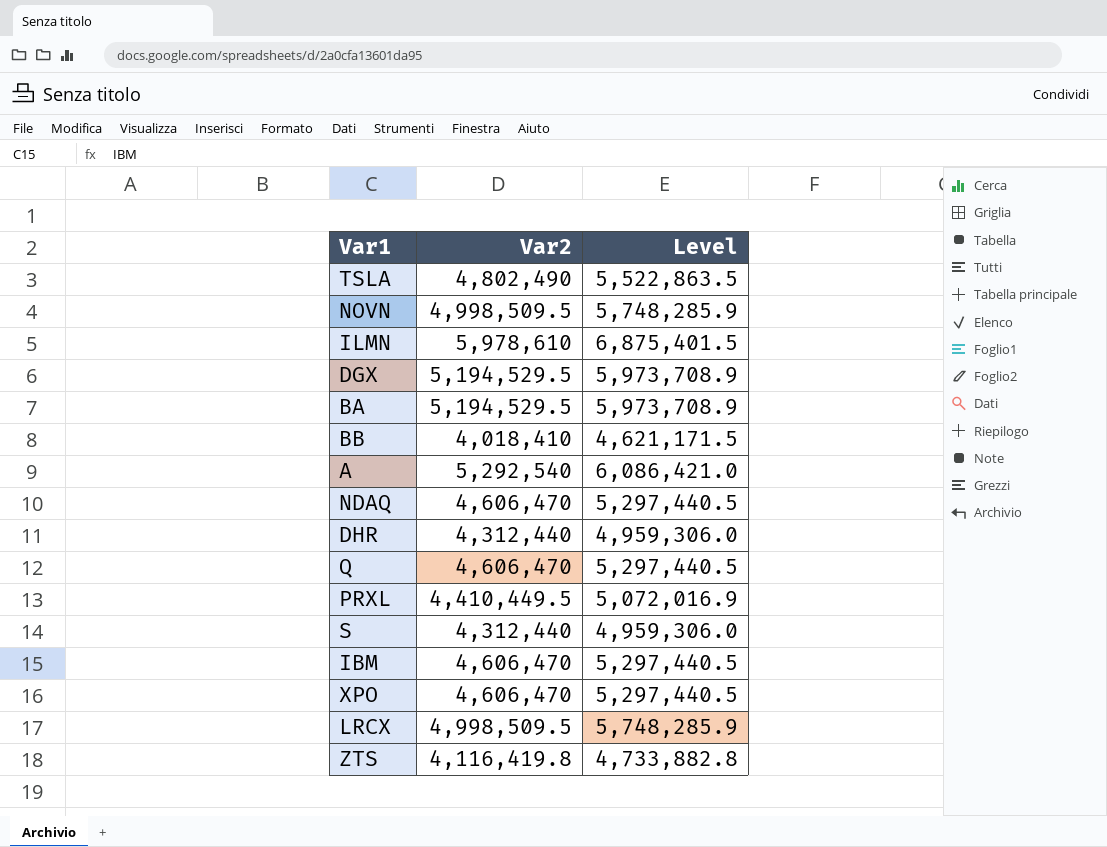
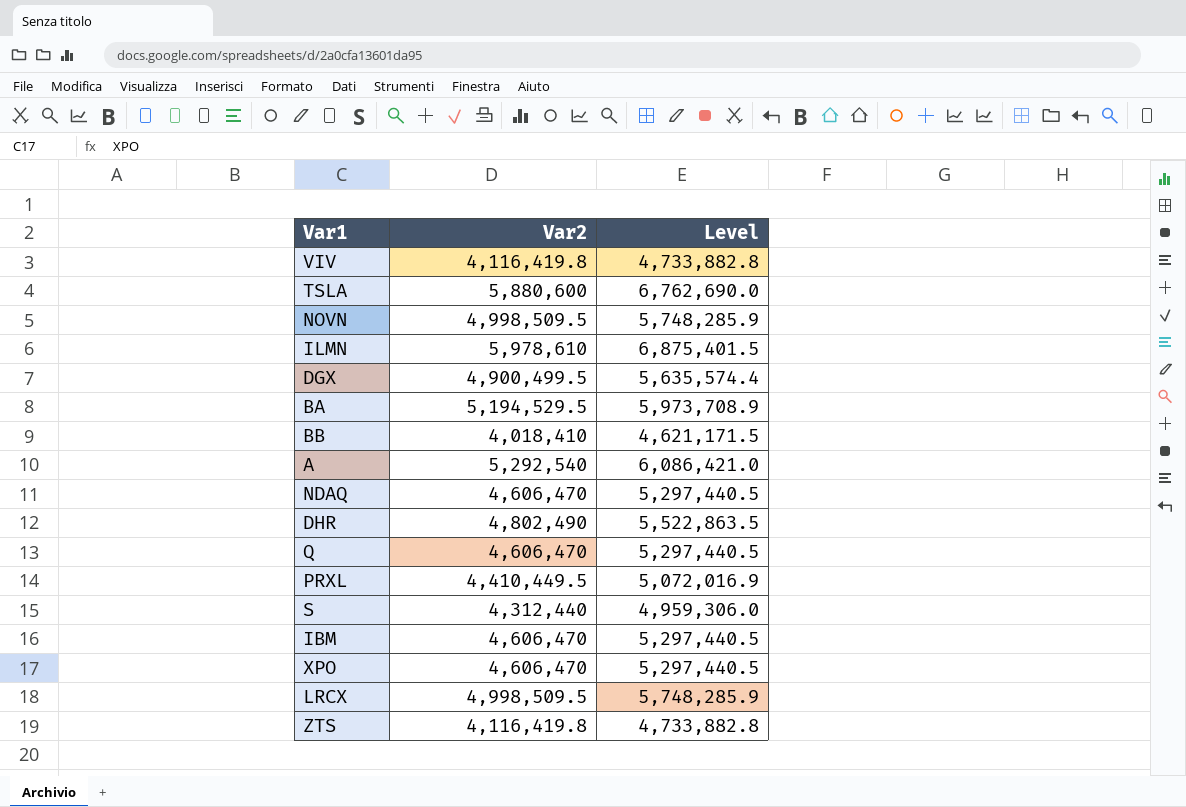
row VIV: none -> 4,116,419.8 | 4,733,882.8
TSLA | Var2: 4,802,490 -> 5,880,600
TSLA | Level: 5,522,863.5 -> 6,762,690.0
DGX | Var2: 5,194,529.5 -> 4,900,499.5
DGX | Level: 5,973,708.9 -> 5,635,574.4
DHR | Var2: 4,312,440 -> 4,802,490
DHR | Level: 4,959,306.0 -> 5,522,863.5

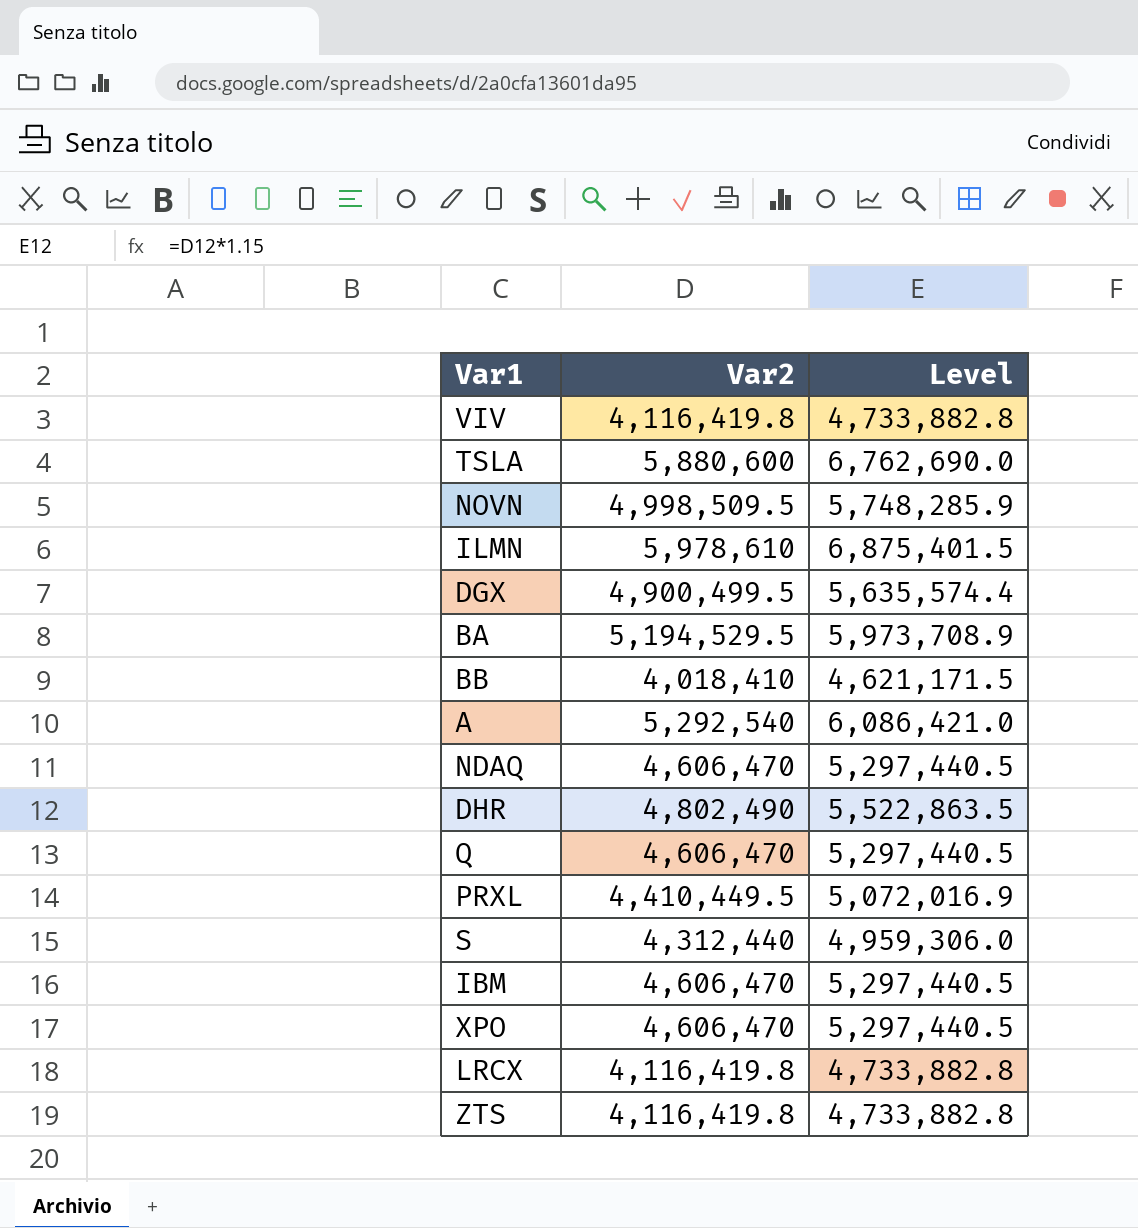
LRCX | Var2: 4,998,509.5 -> 4,116,419.8
LRCX | Level: 5,748,285.9 -> 4,733,882.8

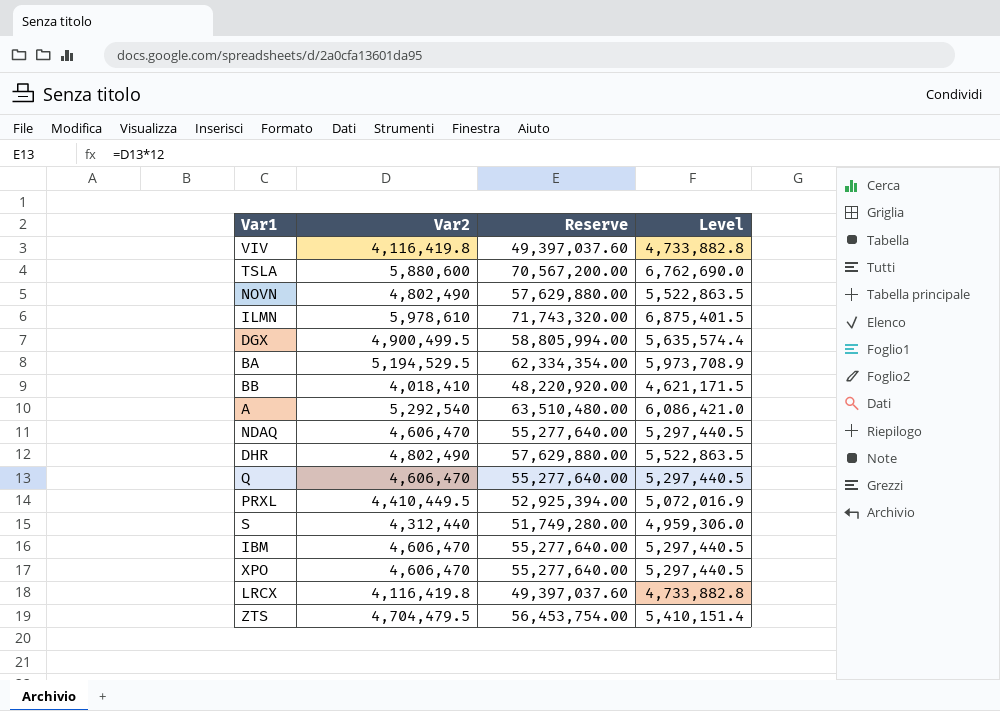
column Reserve | formula: none -> [Var2] * 12
NOVN | Var2: 4,998,509.5 -> 4,802,490
NOVN | Level: 5,748,285.9 -> 5,522,863.5
ZTS | Var2: 4,116,419.8 -> 4,704,479.5
ZTS | Level: 4,733,882.8 -> 5,410,151.4

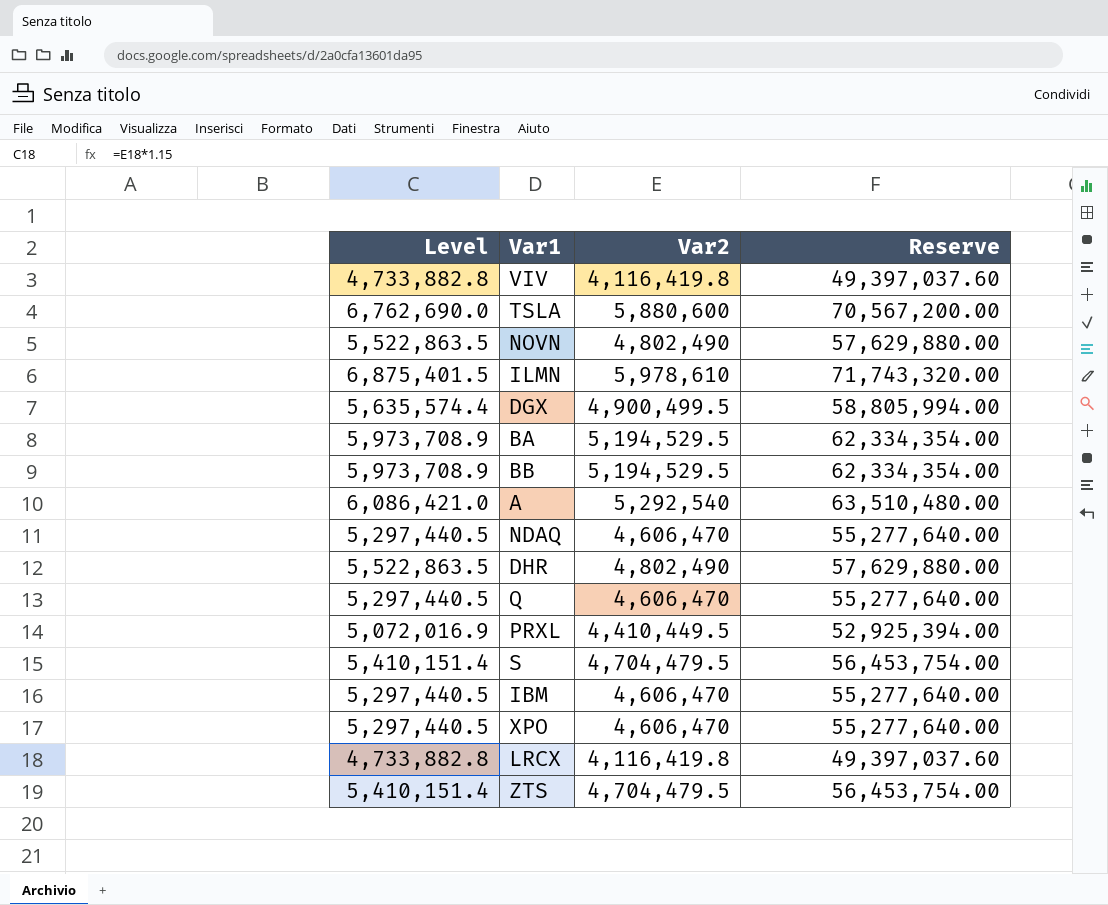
column Level | position: 4 -> 1
BB | Level: 4,621,171.5 -> 5,973,708.9
BB | Var2: 4,018,410 -> 5,194,529.5
BB | Reserve: 48,220,920.00 -> 62,334,354.00
S | Level: 4,959,306.0 -> 5,410,151.4
S | Var2: 4,312,440 -> 4,704,479.5
S | Reserve: 51,749,280.00 -> 56,453,754.00

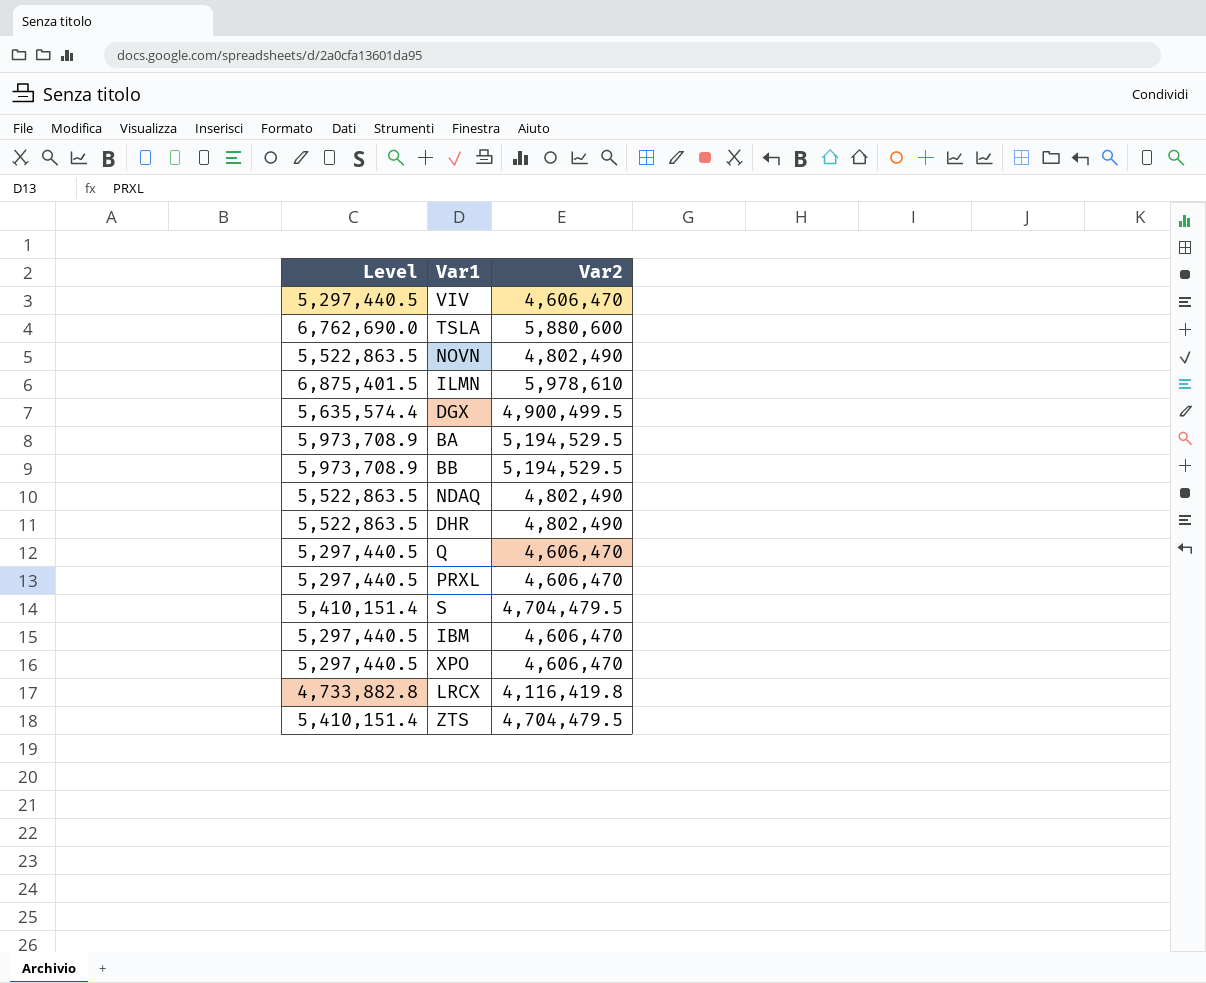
column Reserve | formula: [Var2] * 12 -> none
row A: 6,086,421.0 | 5,292,540 | 63,510,480.00 -> none
VIV | Level: 4,733,882.8 -> 5,297,440.5
VIV | Var2: 4,116,419.8 -> 4,606,470
NDAQ | Level: 5,297,440.5 -> 5,522,863.5
NDAQ | Var2: 4,606,470 -> 4,802,490
PRXL | Level: 5,072,016.9 -> 5,297,440.5
PRXL | Var2: 4,410,449.5 -> 4,606,470

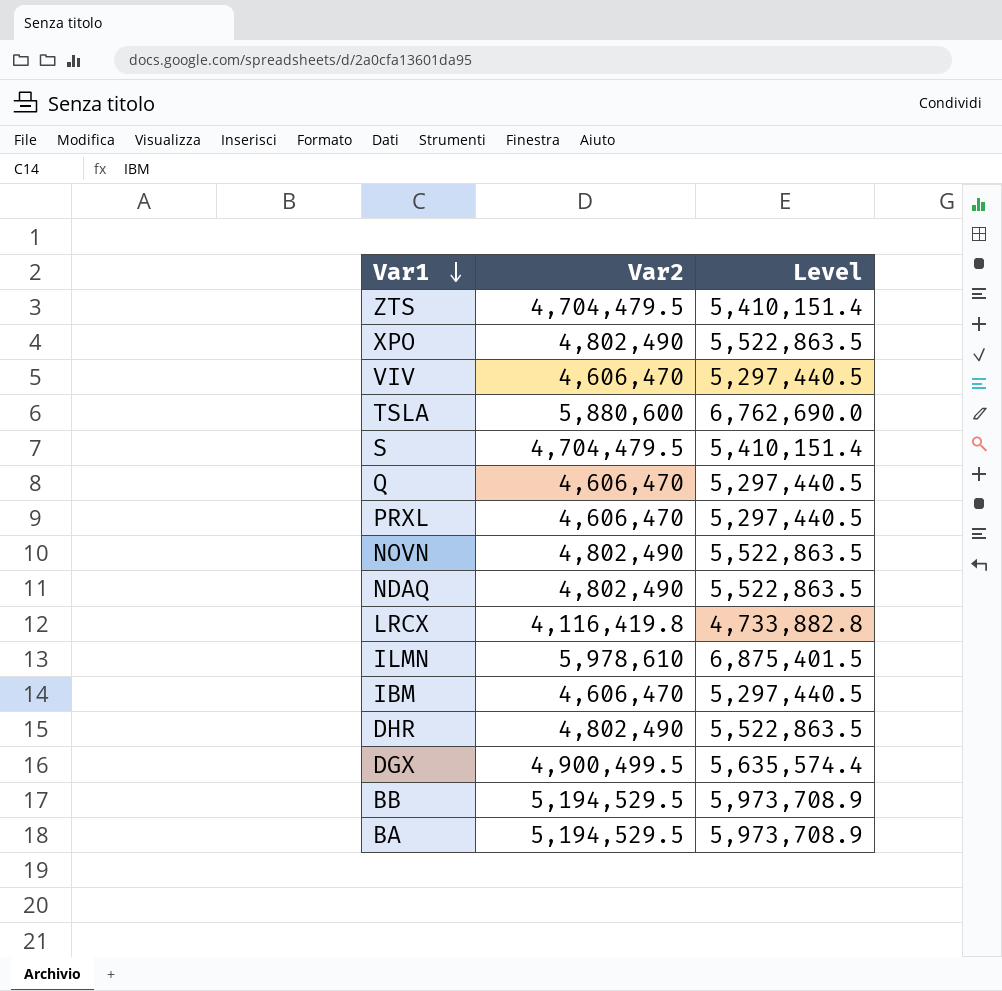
row order: none -> Var1 descending
column Level | position: 1 -> 3
XPO | Var2: 4,606,470 -> 4,802,490
XPO | Level: 5,297,440.5 -> 5,522,863.5

